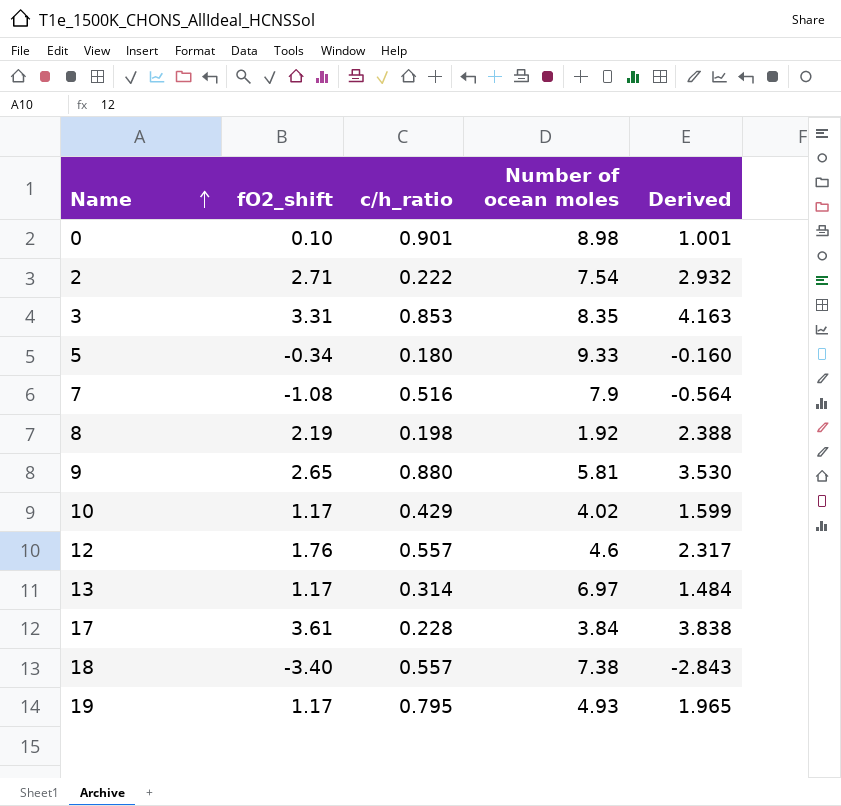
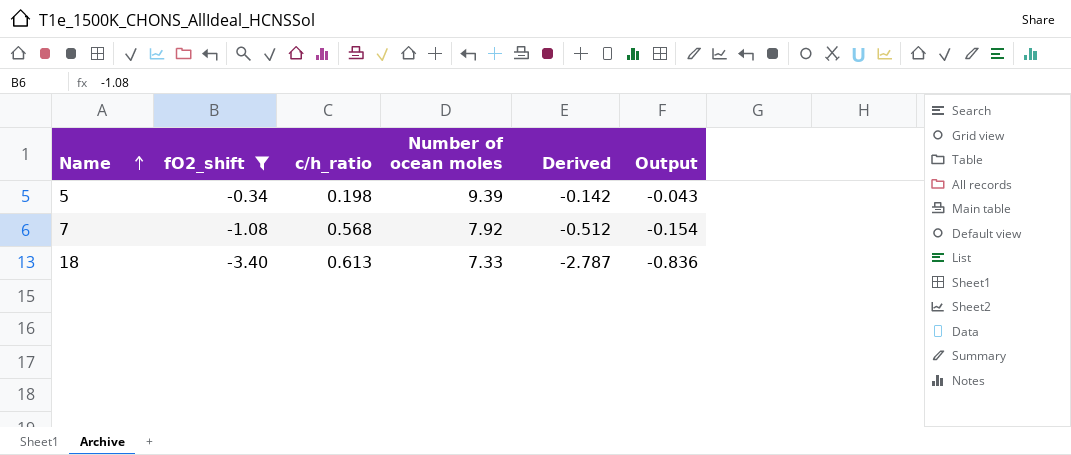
filter: none -> fO2_shift <= -0.34
column Output | formula: none -> [Derived] * 0.3
5 | c/h_ratio: 0.180 -> 0.198
5 | Number of ocean moles: 9.33 -> 9.39
5 | Derived: -0.160 -> -0.142
7 | c/h_ratio: 0.516 -> 0.568
7 | Number of ocean moles: 7.9 -> 7.92
7 | Derived: -0.564 -> -0.512
18 | c/h_ratio: 0.557 -> 0.613
18 | Number of ocean moles: 7.38 -> 7.33
18 | Derived: -2.843 -> -2.787

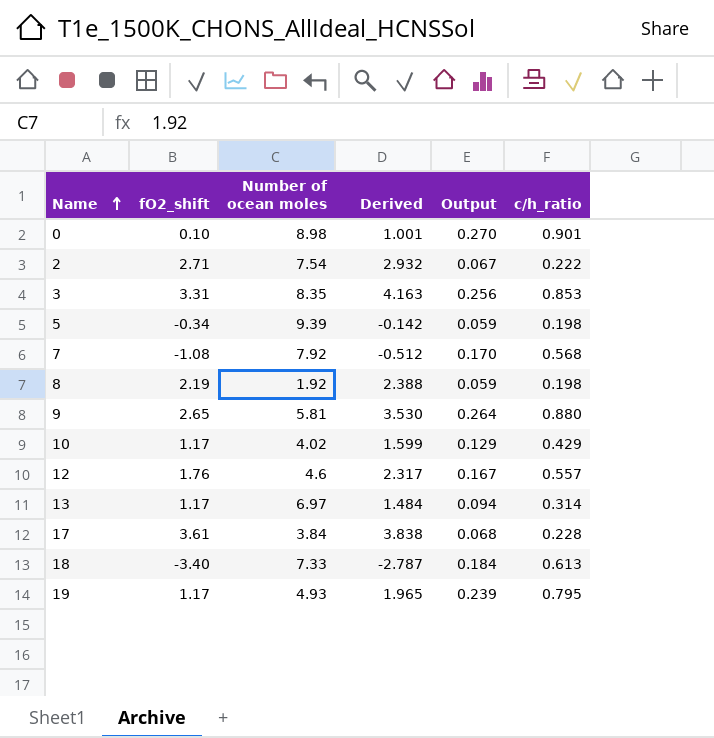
filter: fO2_shift <= -0.34 -> none
column Output | formula: [Derived] * 0.3 -> [c/h_ratio] * 0.3
column c/h_ratio | position: 3 -> 6

